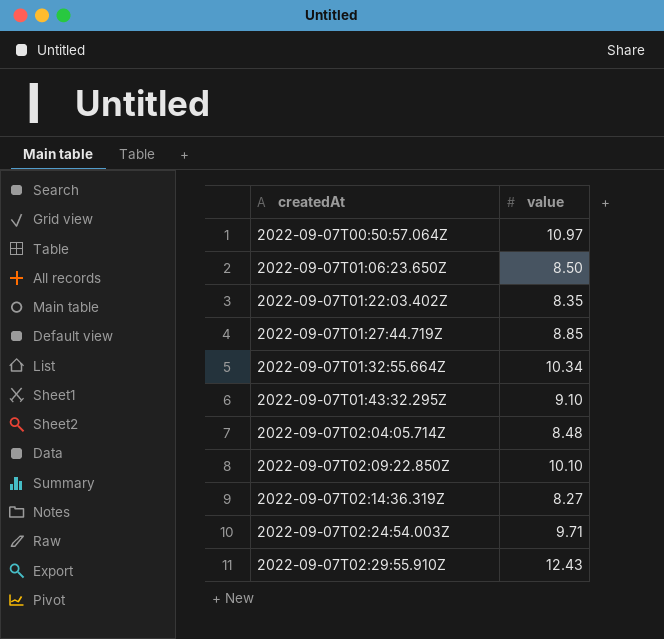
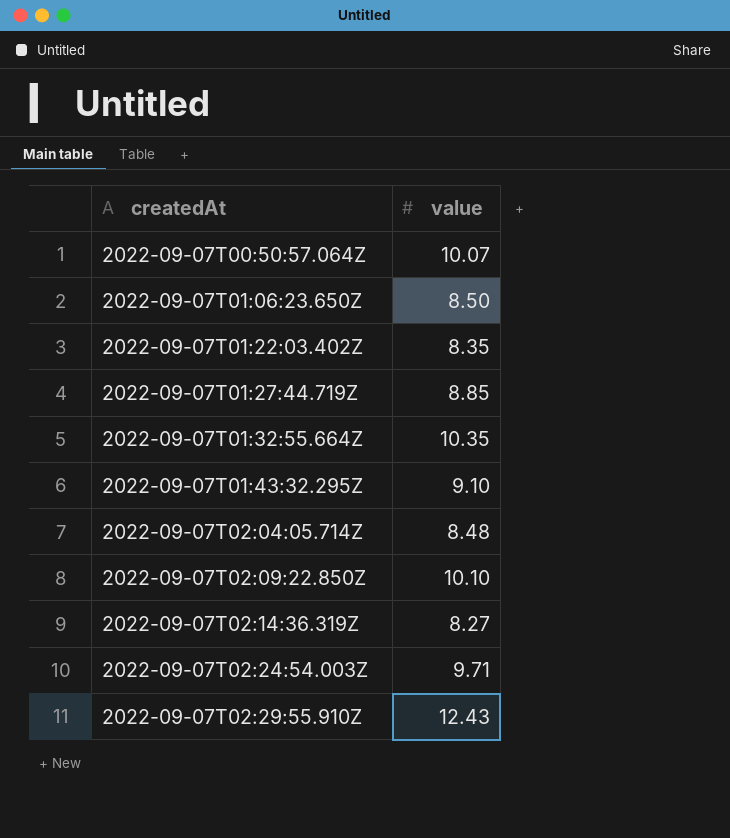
2022-09-07T00:50:57.064Z | value: 10.97 -> 10.07
2022-09-07T01:32:55.664Z | value: 10.34 -> 10.35

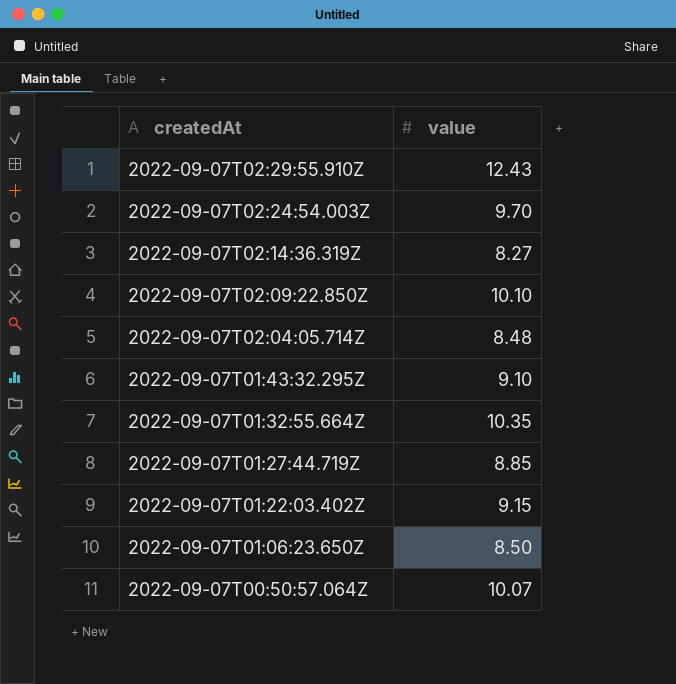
row order: createdAt ascending -> createdAt descending
2022-09-07T02:24:54.003Z | value: 9.71 -> 9.70
2022-09-07T01:22:03.402Z | value: 8.35 -> 9.15

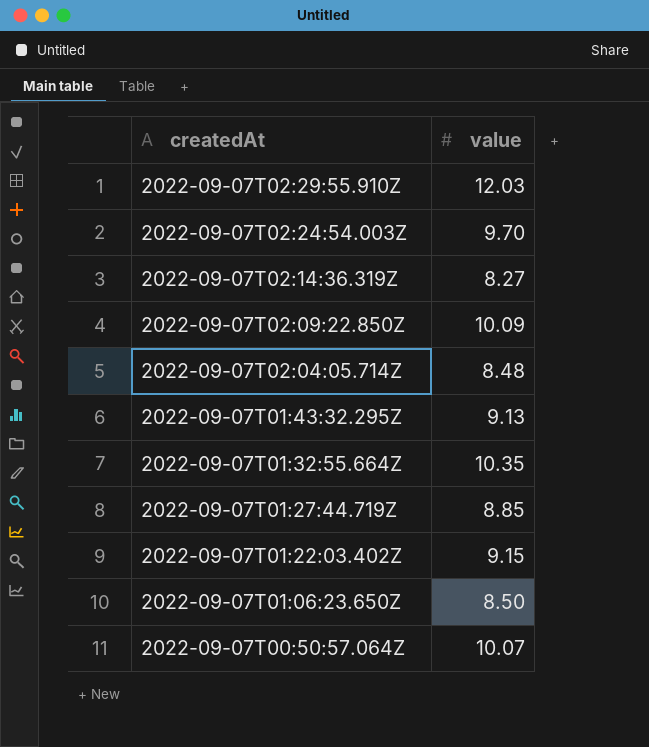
2022-09-07T02:29:55.910Z | value: 12.43 -> 12.03
2022-09-07T02:09:22.850Z | value: 10.10 -> 10.09
2022-09-07T01:43:32.295Z | value: 9.10 -> 9.13

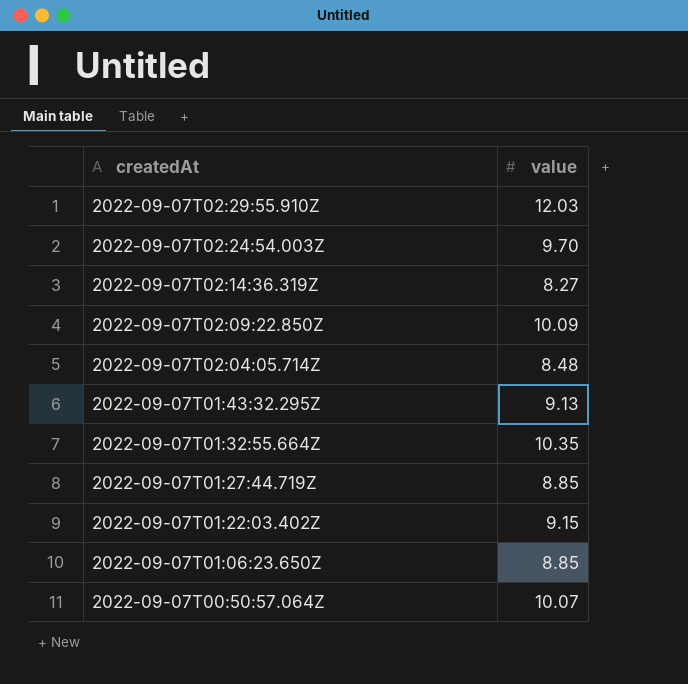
2022-09-07T01:06:23.650Z | value: 8.50 -> 8.85

